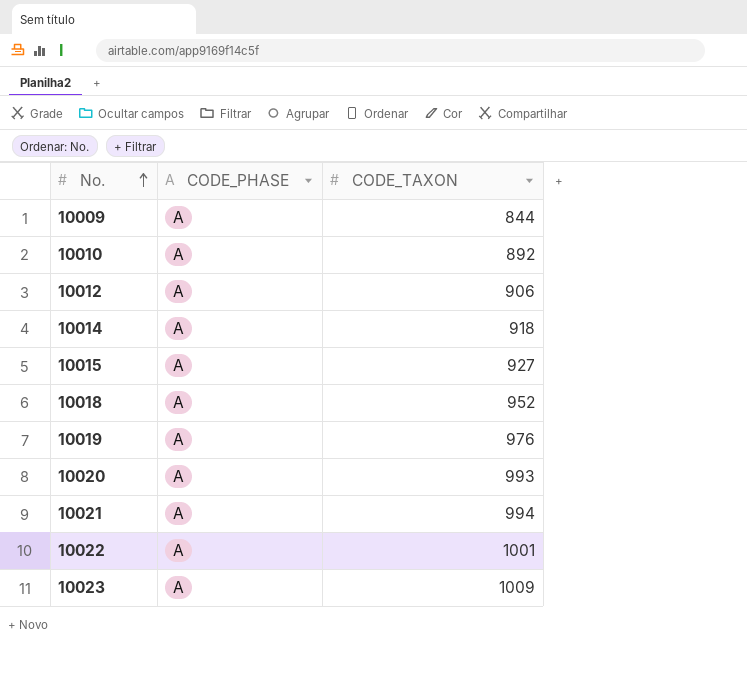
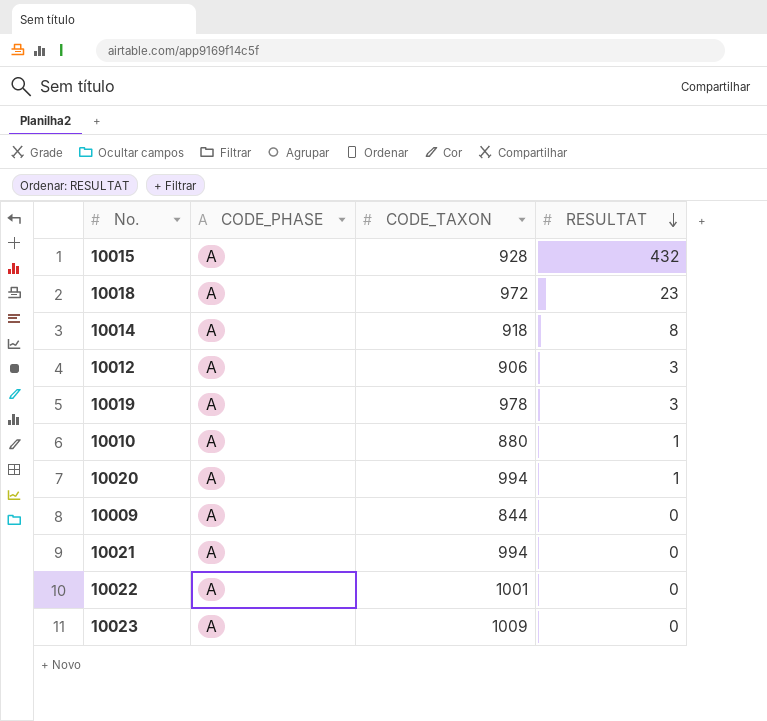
row order: No. ascending -> RESULTAT descending
column RESULTAT | position: none -> 4
10015 | CODE_TAXON: 927 -> 928
10018 | CODE_TAXON: 952 -> 972
10019 | CODE_TAXON: 976 -> 978
10010 | CODE_TAXON: 892 -> 880
10020 | CODE_TAXON: 993 -> 994

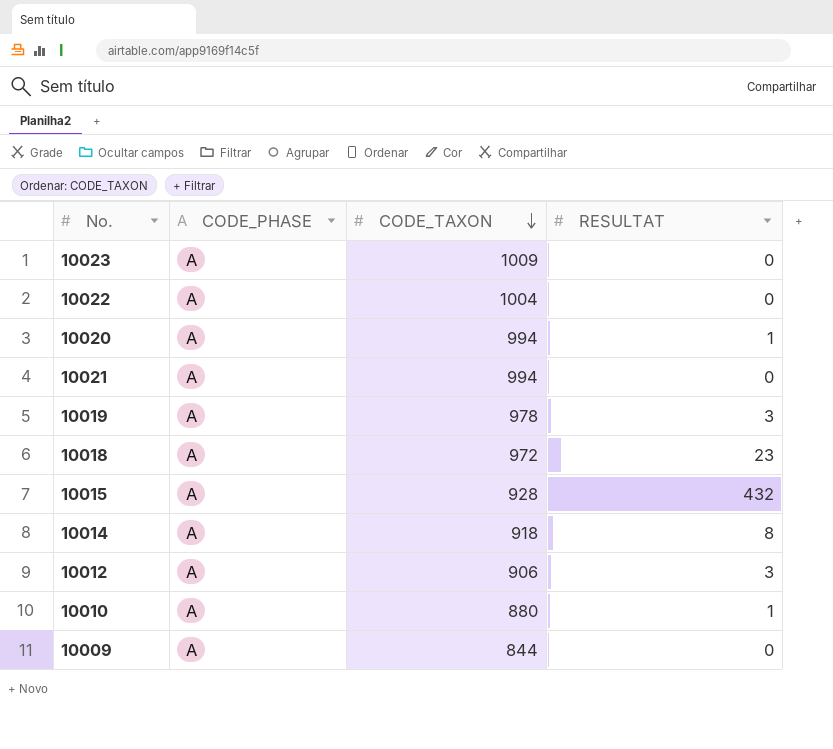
row order: RESULTAT descending -> CODE_TAXON descending
10022 | CODE_TAXON: 1001 -> 1004

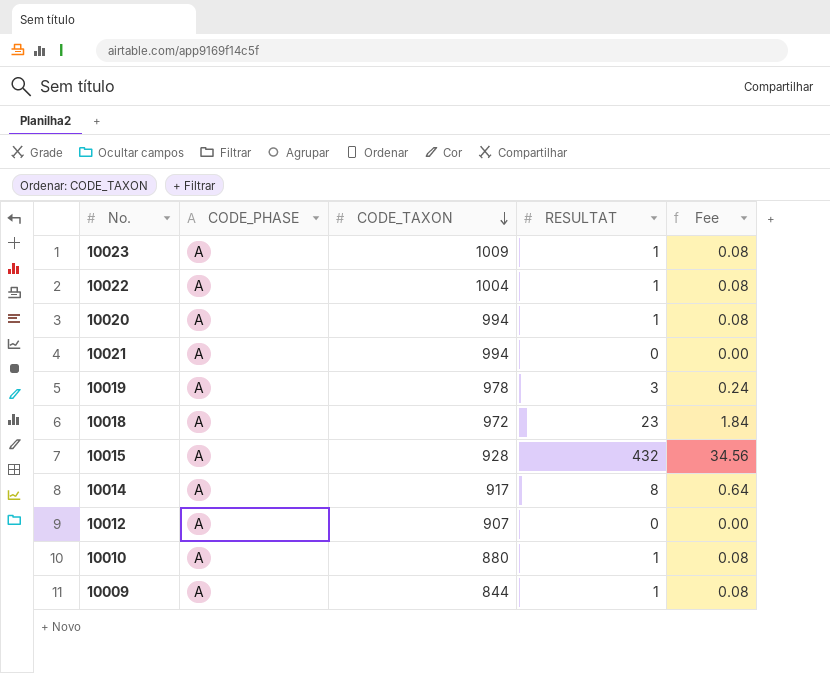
column Fee | formula: none -> [RESULTAT] * 0.08
10023 | RESULTAT: 0 -> 1
10022 | RESULTAT: 0 -> 1
10014 | CODE_TAXON: 918 -> 917
10012 | CODE_TAXON: 906 -> 907
10012 | RESULTAT: 3 -> 0
10009 | RESULTAT: 0 -> 1

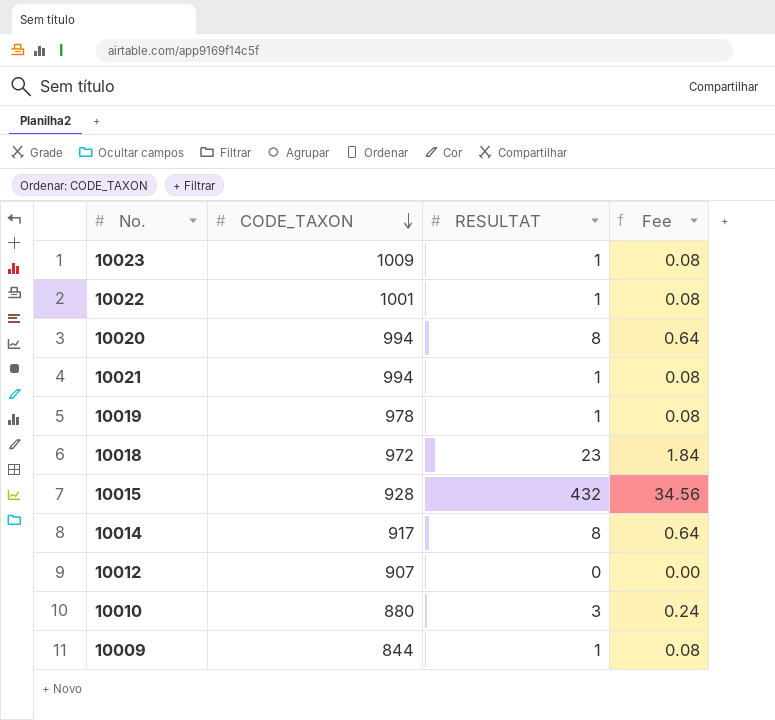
column CODE_PHASE | position: 2 -> none
10022 | CODE_TAXON: 1004 -> 1001
10020 | RESULTAT: 1 -> 8
10020 | Fee: 0.08 -> 0.64
10021 | RESULTAT: 0 -> 1
10021 | Fee: 0.00 -> 0.08
10019 | RESULTAT: 3 -> 1
10019 | Fee: 0.24 -> 0.08
10010 | RESULTAT: 1 -> 3
10010 | Fee: 0.08 -> 0.24

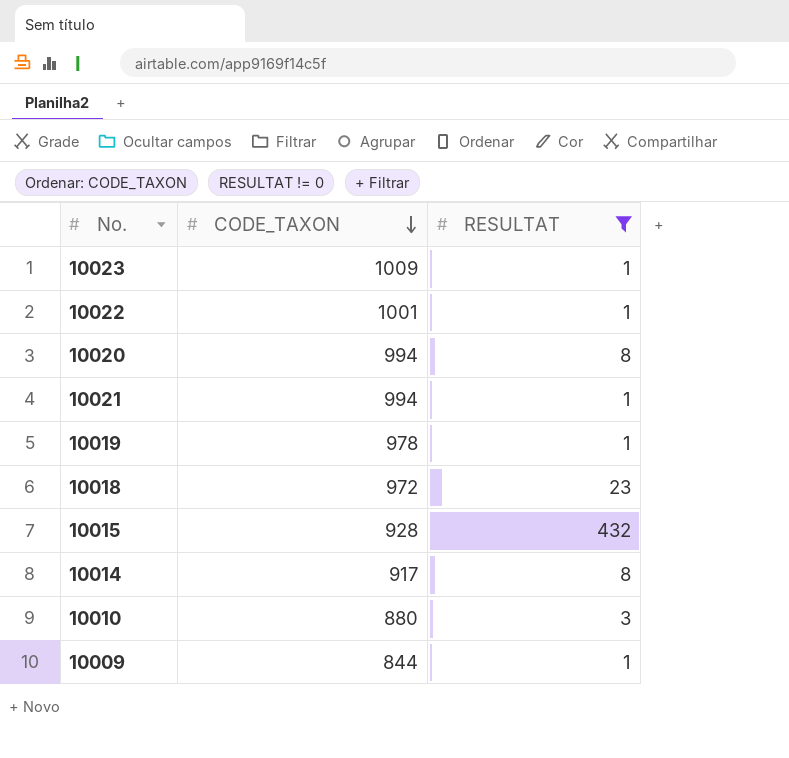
filter: none -> RESULTAT != 0
column Fee | formula: [RESULTAT] * 0.08 -> none

